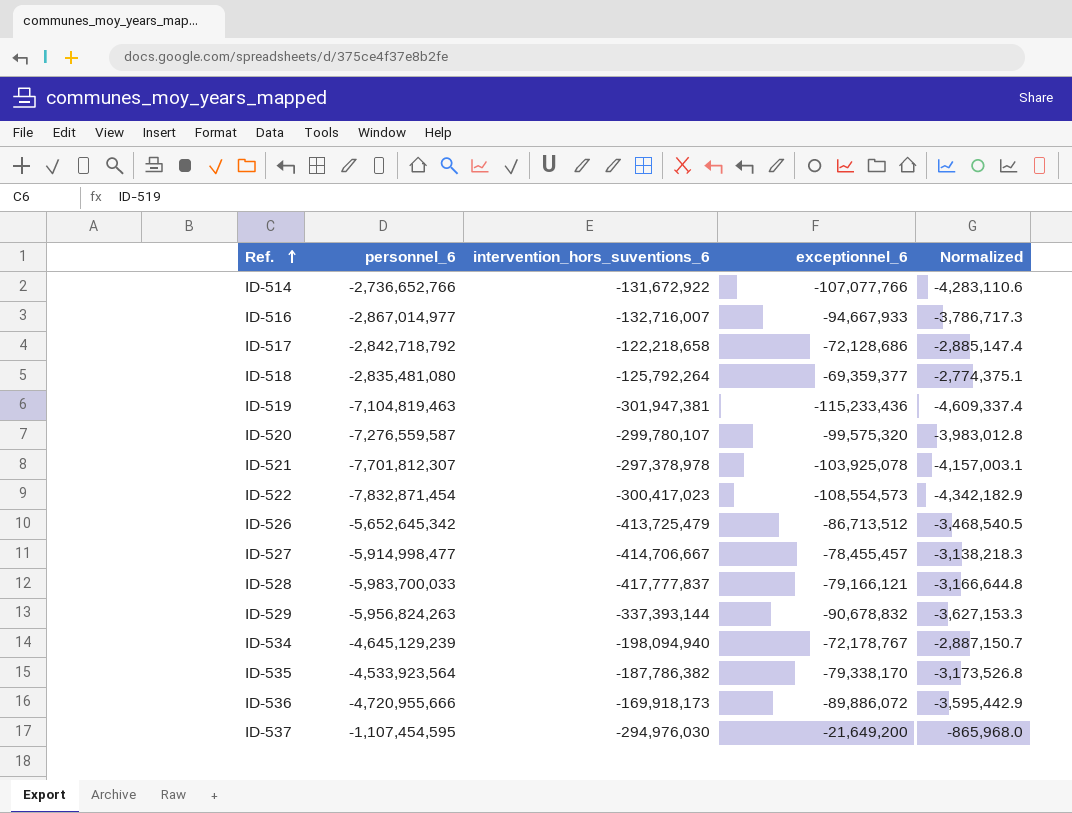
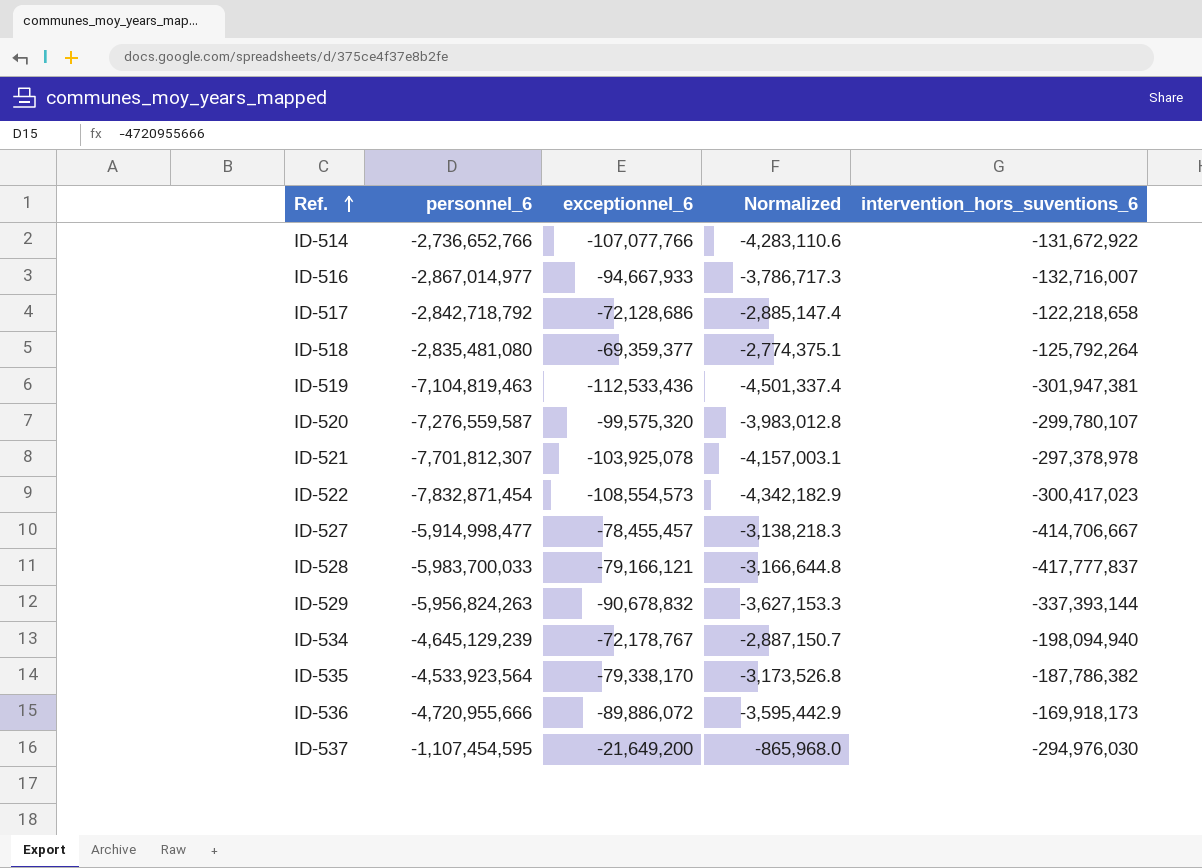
column intervention_hors_suventions_6 | position: 3 -> 5
row ID-526: -5,652,645,342 | -413,725,479 | -86,713,512 | -3,468,540.5 -> none
ID-519 | exceptionnel_6: -115,233,436 -> -112,533,436
ID-519 | Normalized: -4,609,337.4 -> -4,501,337.4

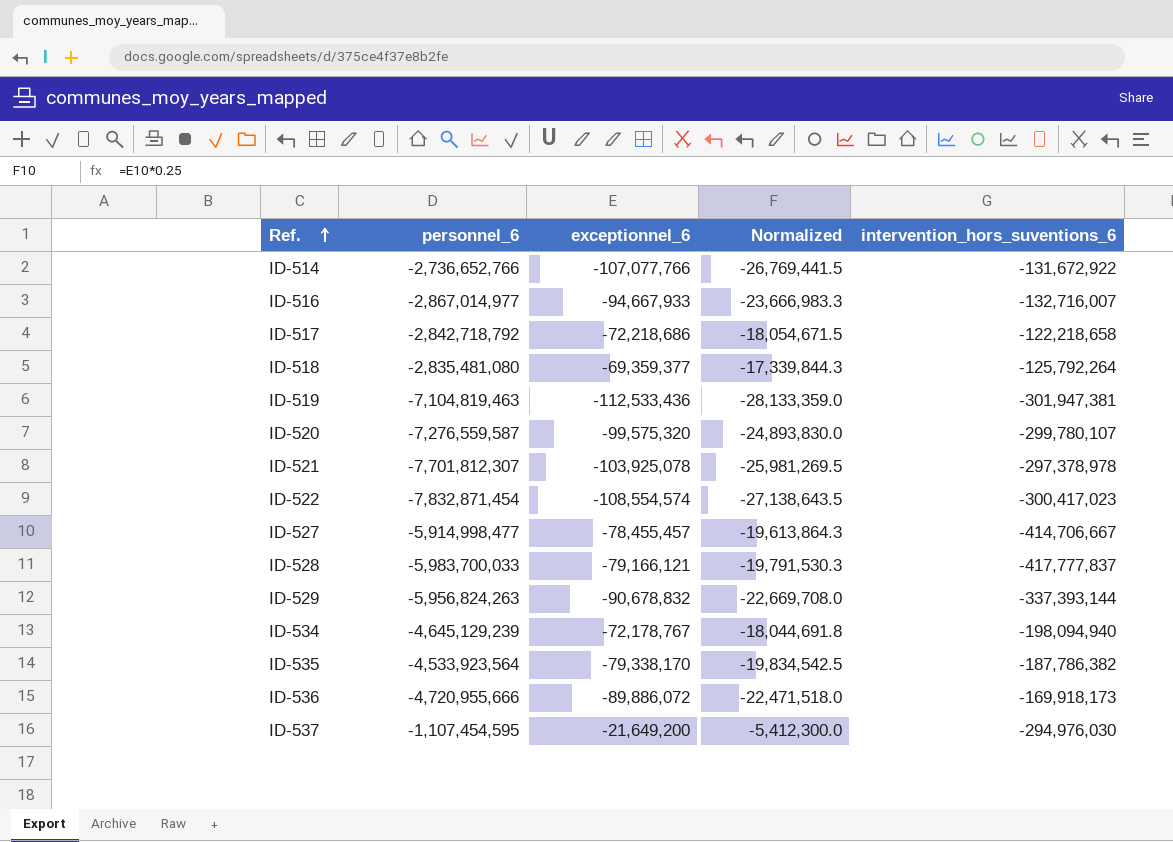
column Normalized | formula: [exceptionnel_6] * 0.04 -> [exceptionnel_6] * 0.25
ID-517 | exceptionnel_6: -72,128,686 -> -72,218,686
ID-522 | exceptionnel_6: -108,554,573 -> -108,554,574

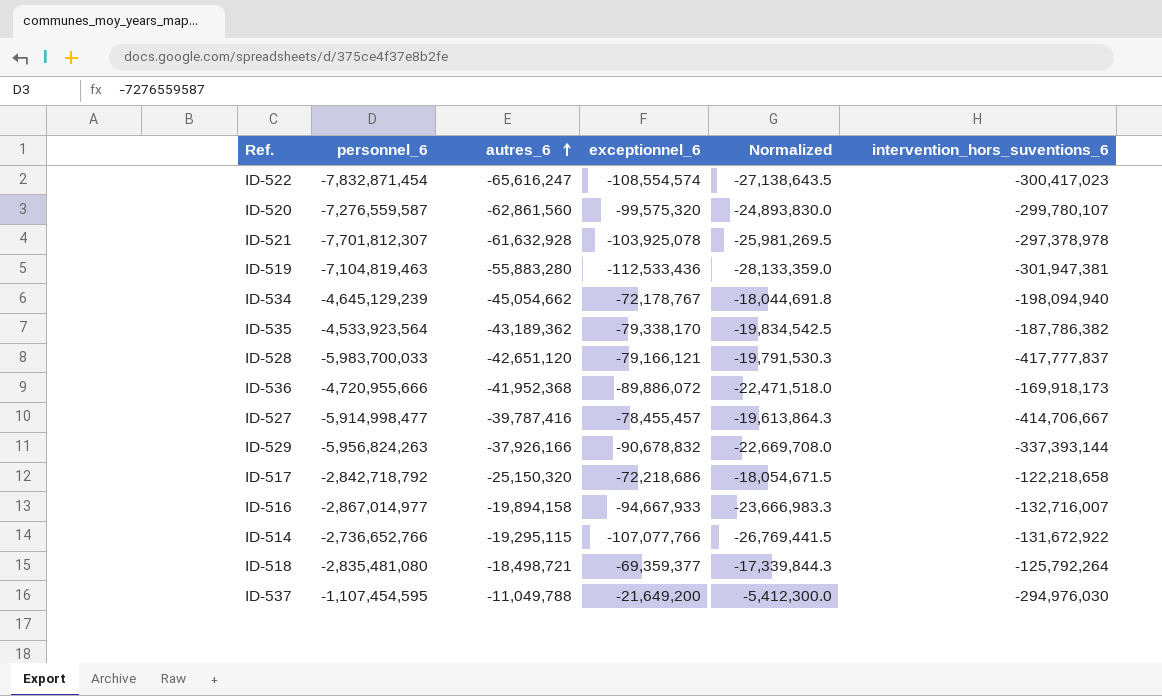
row order: Ref. ascending -> autres_6 ascending
column autres_6 | position: none -> 3

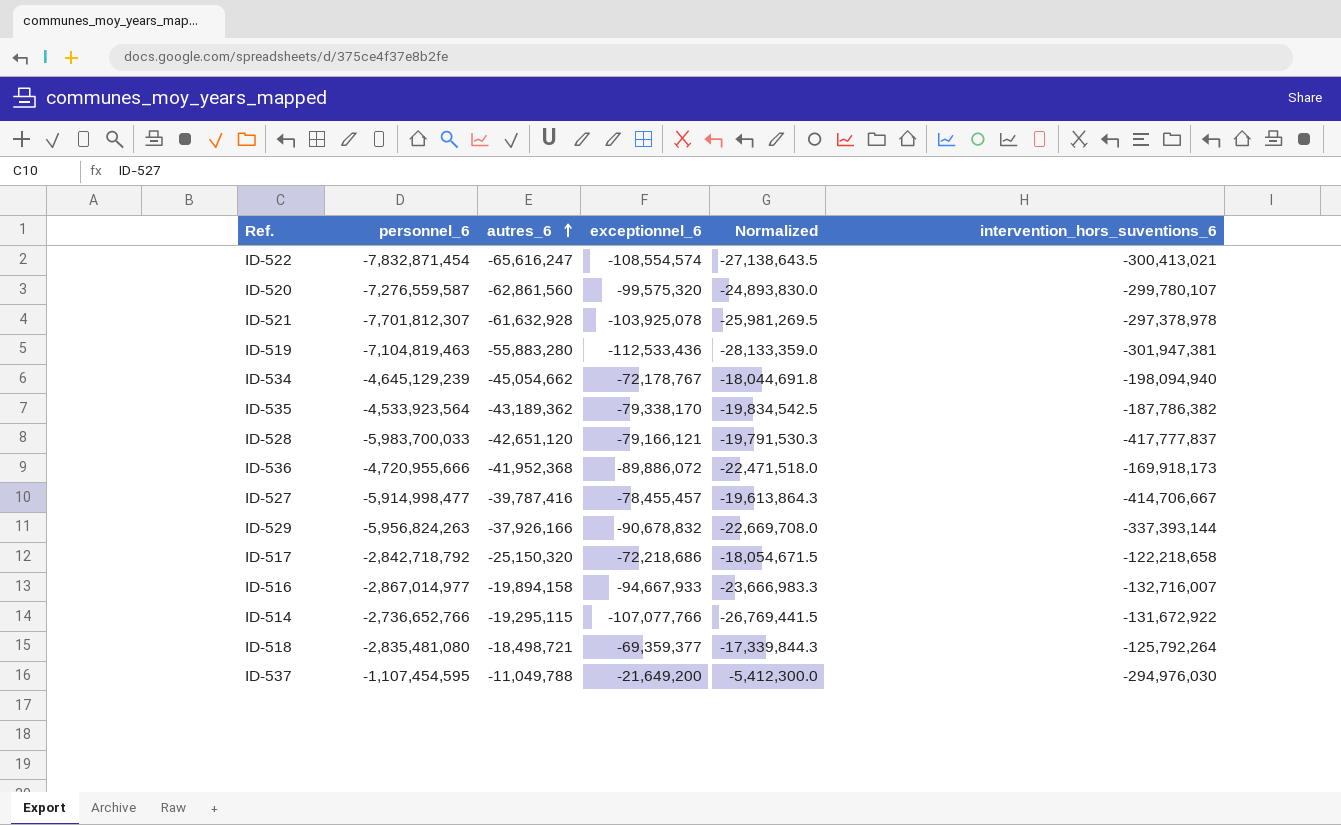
ID-522 | intervention_hors_suventions_6: -300,417,023 -> -300,413,021

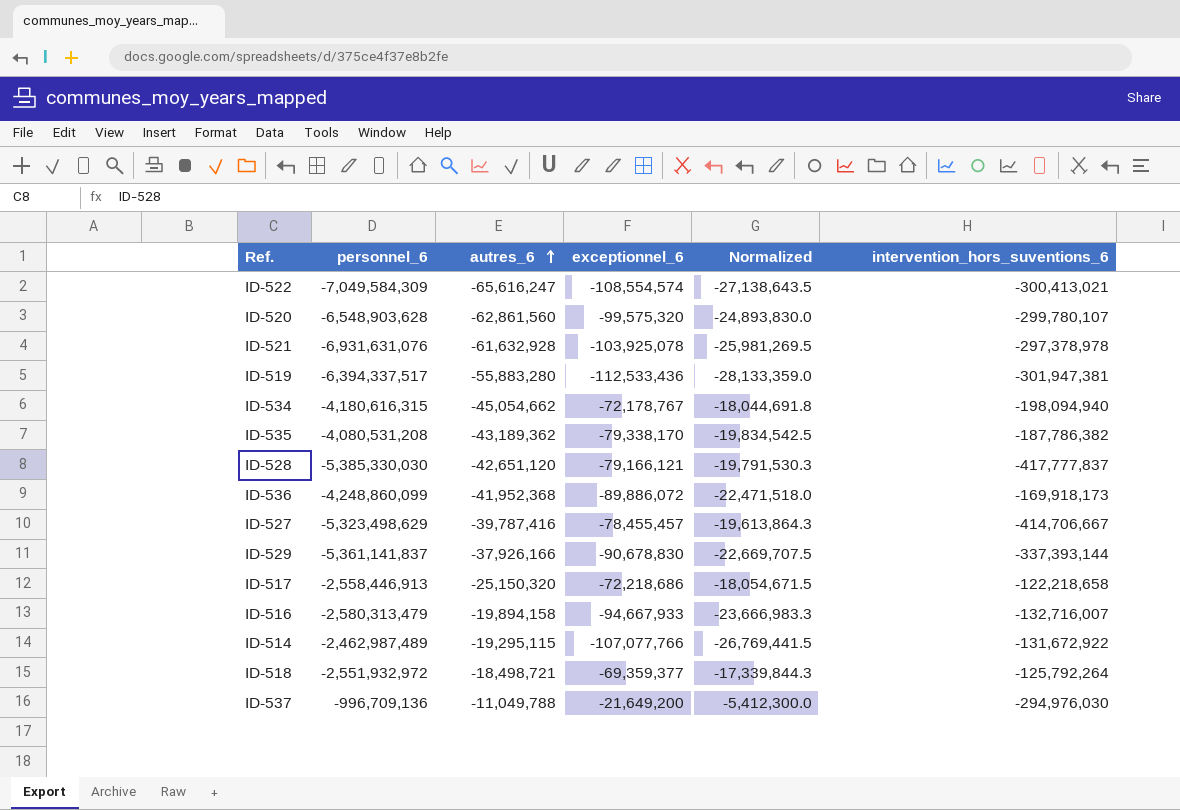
ID-522 | personnel_6: -7,832,871,454 -> -7,049,584,309
ID-520 | personnel_6: -7,276,559,587 -> -6,548,903,628
ID-521 | personnel_6: -7,701,812,307 -> -6,931,631,076
ID-519 | personnel_6: -7,104,819,463 -> -6,394,337,517
ID-534 | personnel_6: -4,645,129,239 -> -4,180,616,315
ID-535 | personnel_6: -4,533,923,564 -> -4,080,531,208
ID-528 | personnel_6: -5,983,700,033 -> -5,385,330,030
ID-536 | personnel_6: -4,720,955,666 -> -4,248,860,099
ID-527 | personnel_6: -5,914,998,477 -> -5,323,498,629
ID-529 | personnel_6: -5,956,824,263 -> -5,361,141,837
ID-529 | exceptionnel_6: -90,678,832 -> -90,678,830
ID-529 | Normalized: -22,669,708.0 -> -22,669,707.5
ID-517 | personnel_6: -2,842,718,792 -> -2,558,446,913
ID-516 | personnel_6: -2,867,014,977 -> -2,580,313,479
ID-514 | personnel_6: -2,736,652,766 -> -2,462,987,489
ID-518 | personnel_6: -2,835,481,080 -> -2,551,932,972
ID-537 | personnel_6: -1,107,454,595 -> -996,709,136

